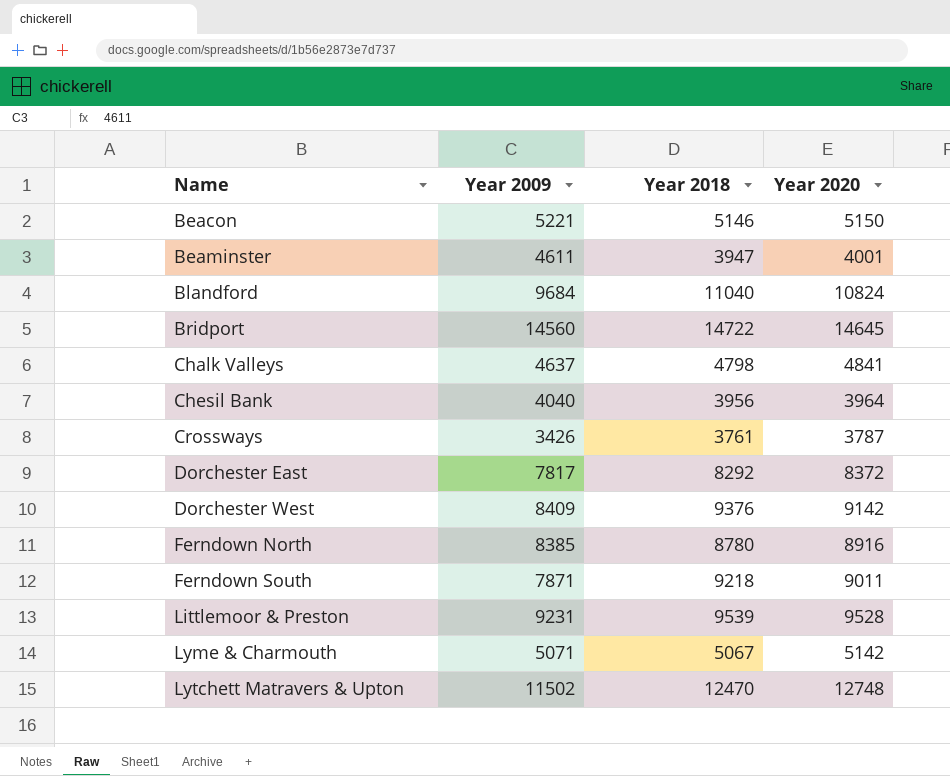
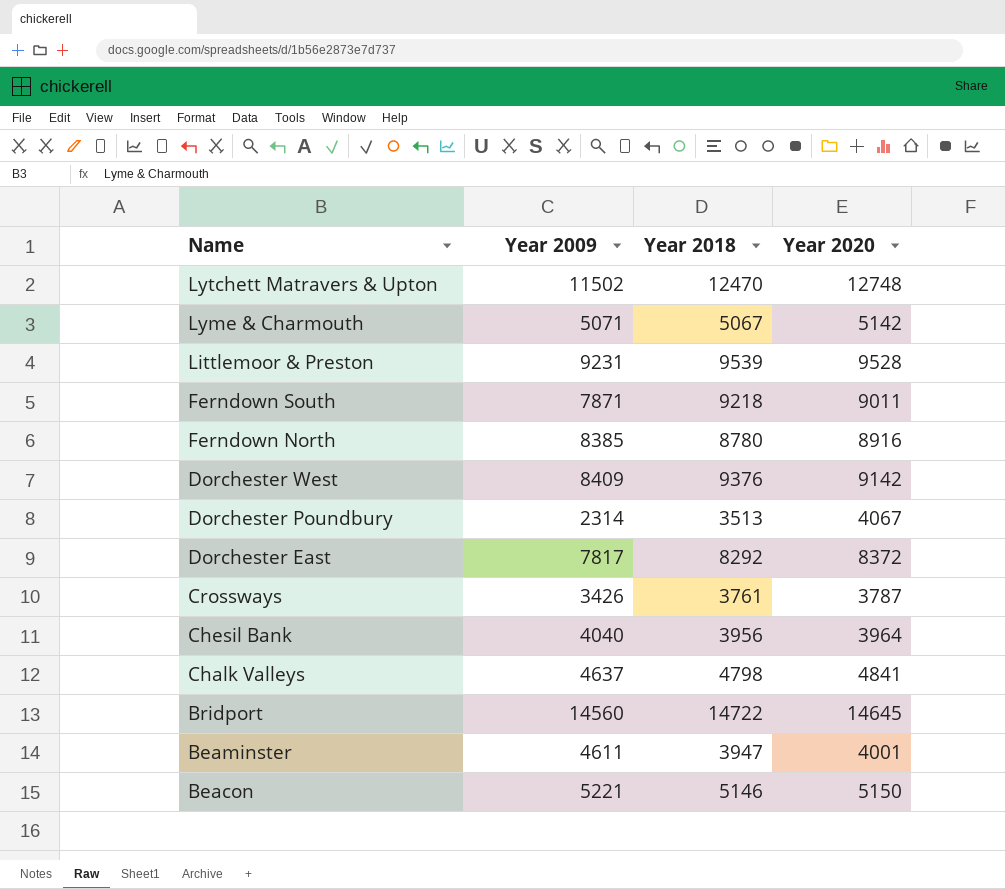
row order: Name ascending -> Name descending
row Blandford: 9684 | 11040 | 10824 -> none
row Dorchester Poundbury: none -> 2314 | 3513 | 4067

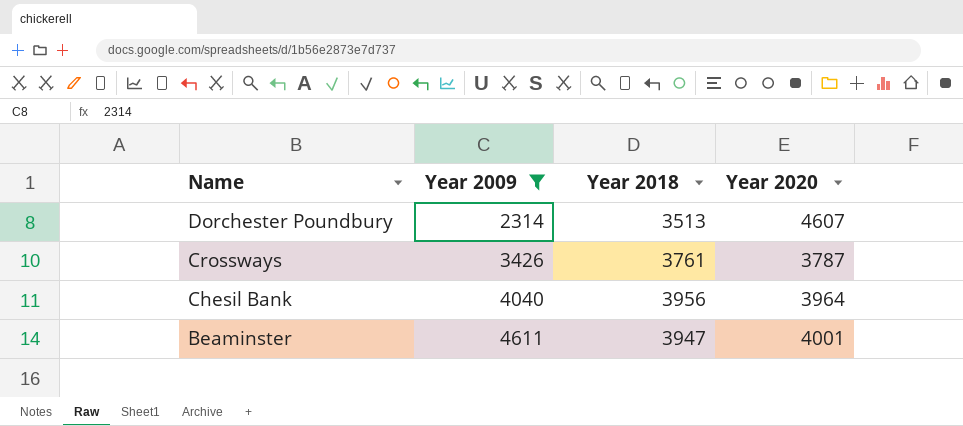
filter: none -> Year 2009 <= 4611
Dorchester Poundbury | Year 2020: 4067 -> 4607

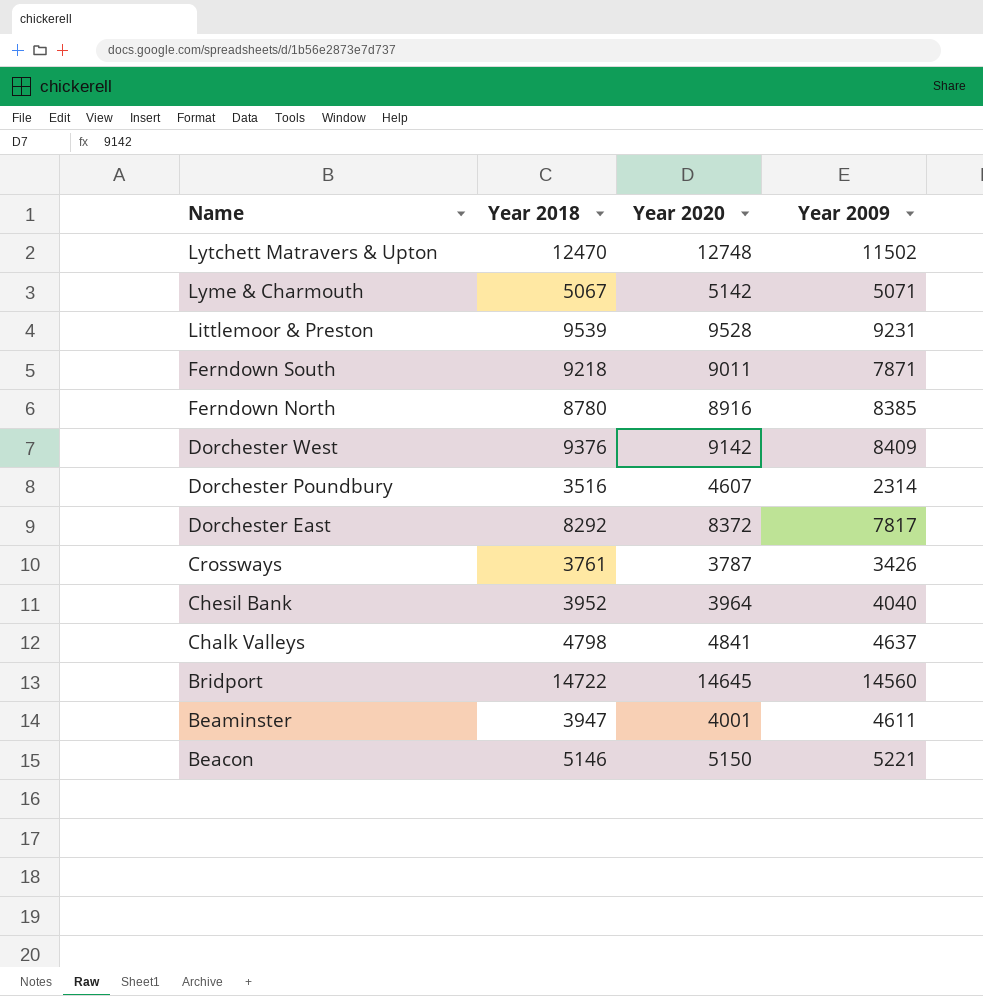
filter: Year 2009 <= 4611 -> none
column Year 2009 | position: 2 -> 4
Dorchester Poundbury | Year 2018: 3513 -> 3516
Chesil Bank | Year 2018: 3956 -> 3952

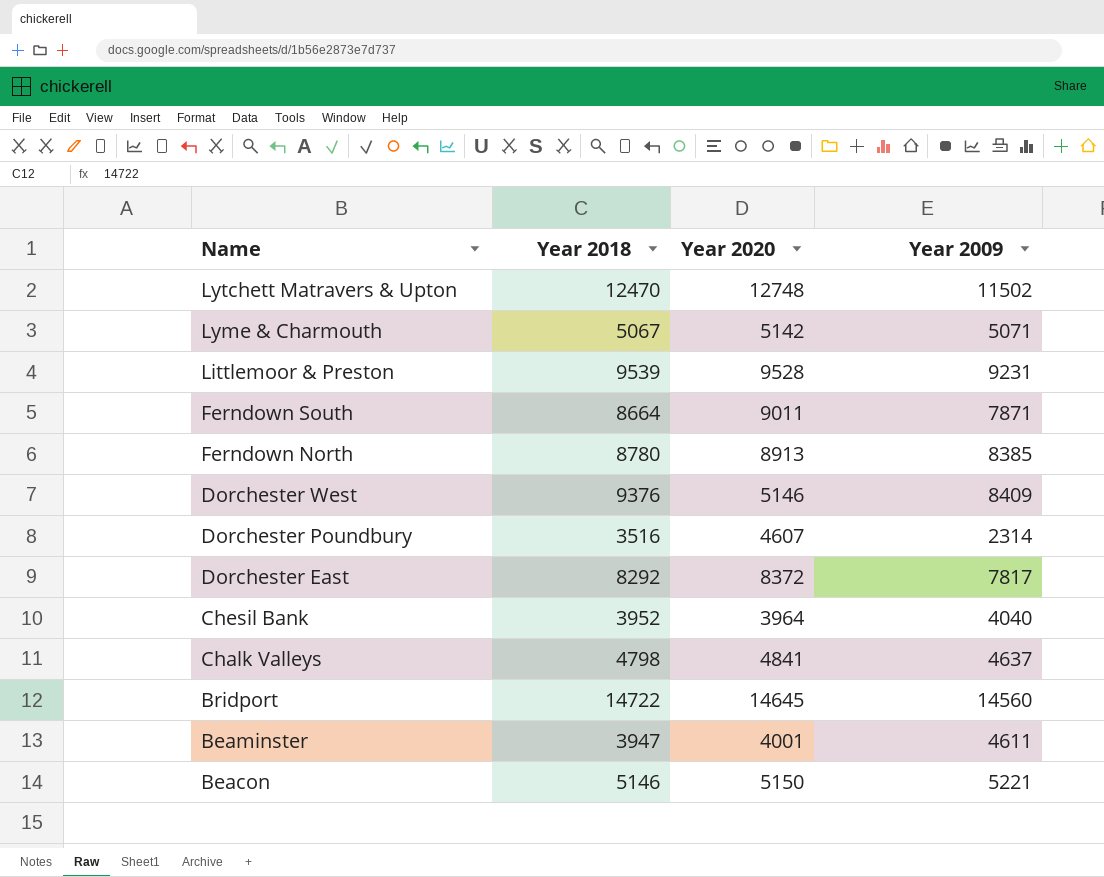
row Crossways: 3761 | 3787 | 3426 -> none
Ferndown South | Year 2018: 9218 -> 8664
Ferndown North | Year 2020: 8916 -> 8913
Dorchester West | Year 2020: 9142 -> 5146

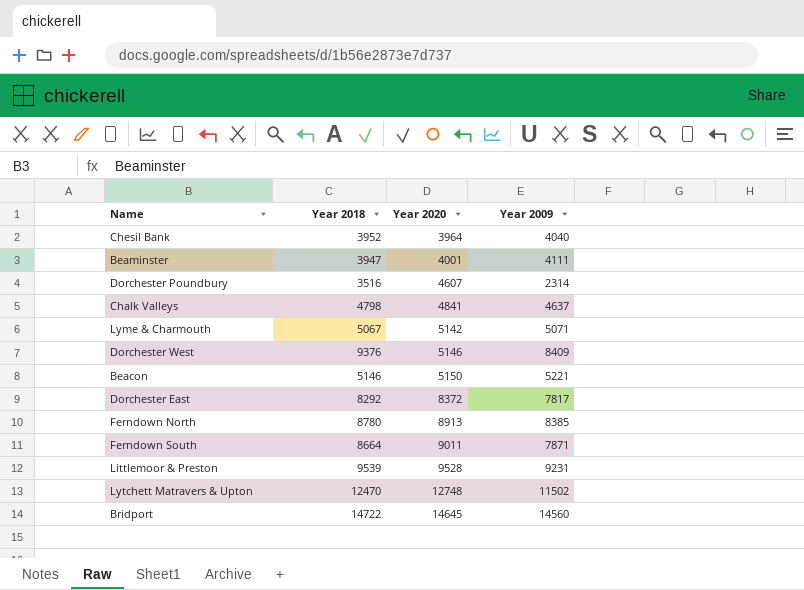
row order: Name descending -> Year 2020 ascending
Beaminster | Year 2009: 4611 -> 4111

